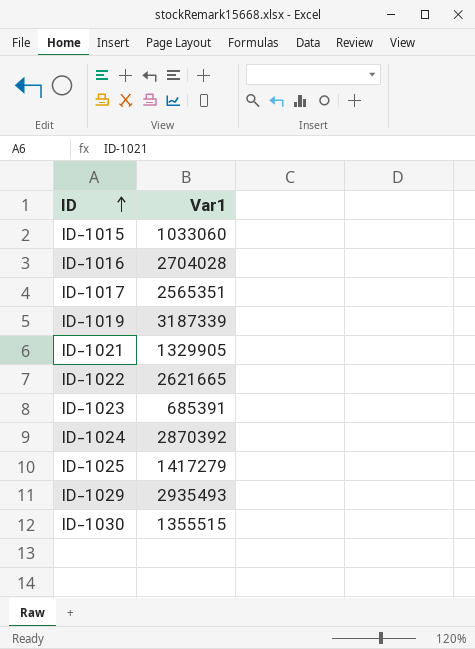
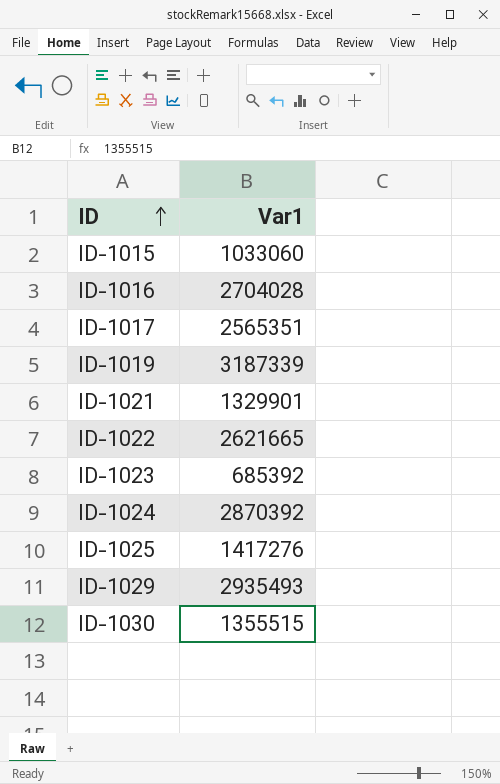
ID-1021 | Var1: 1329905 -> 1329901
ID-1023 | Var1: 685391 -> 685392
ID-1025 | Var1: 1417279 -> 1417276

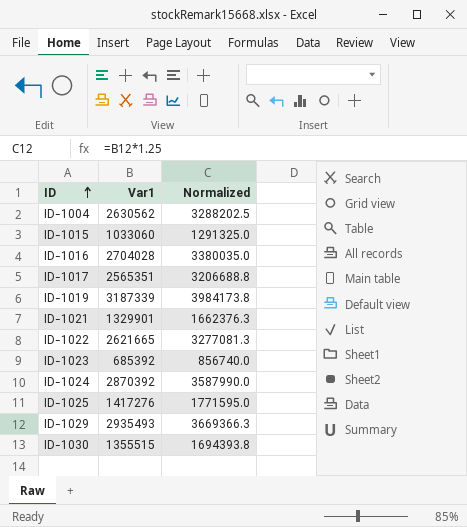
column Normalized | formula: none -> [Var1] * 1.25
row ID-1004: none -> 2630562 | 3288202.5

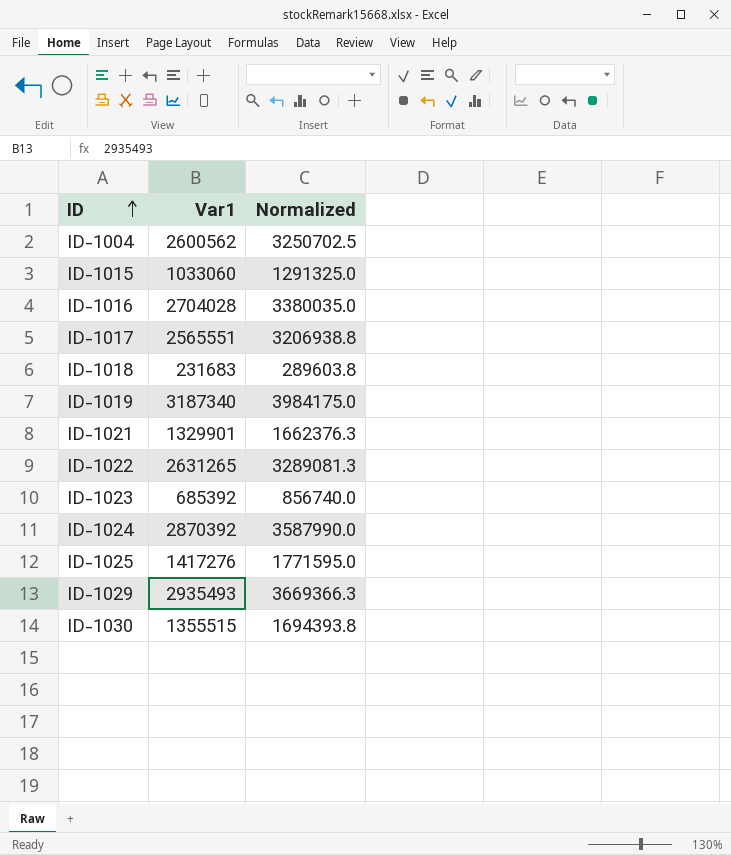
ID-1004 | Var1: 2630562 -> 2600562
ID-1004 | Normalized: 3288202.5 -> 3250702.5
ID-1017 | Var1: 2565351 -> 2565551
ID-1017 | Normalized: 3206688.8 -> 3206938.8
row ID-1018: none -> 231683 | 289603.8
ID-1019 | Var1: 3187339 -> 3187340
ID-1019 | Normalized: 3984173.8 -> 3984175.0
ID-1022 | Var1: 2621665 -> 2631265
ID-1022 | Normalized: 3277081.3 -> 3289081.3

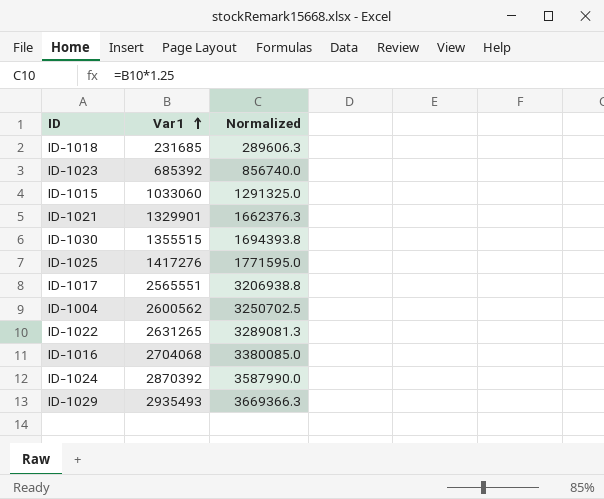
row order: ID ascending -> Var1 ascending
row ID-1019: 3187340 | 3984175.0 -> none
ID-1018 | Var1: 231683 -> 231685
ID-1018 | Normalized: 289603.8 -> 289606.3
ID-1016 | Var1: 2704028 -> 2704068
ID-1016 | Normalized: 3380035.0 -> 3380085.0

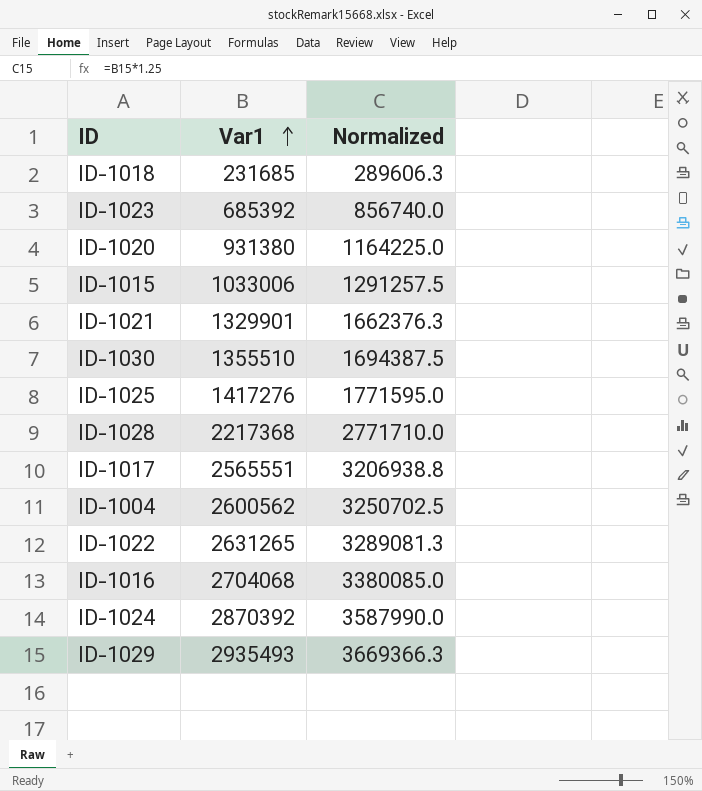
row ID-1020: none -> 931380 | 1164225.0
ID-1015 | Var1: 1033060 -> 1033006
ID-1015 | Normalized: 1291325.0 -> 1291257.5
ID-1030 | Var1: 1355515 -> 1355510
ID-1030 | Normalized: 1694393.8 -> 1694387.5
row ID-1028: none -> 2217368 | 2771710.0

